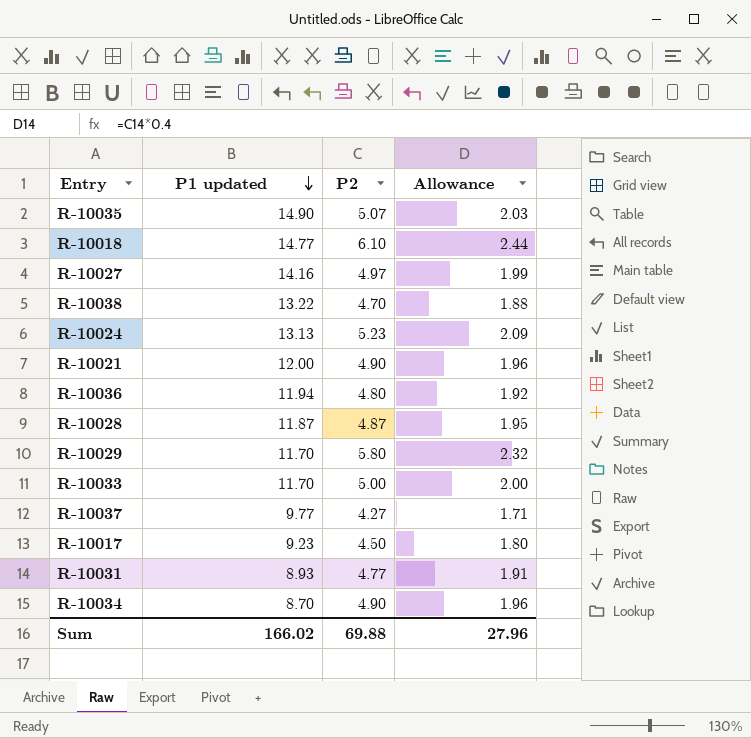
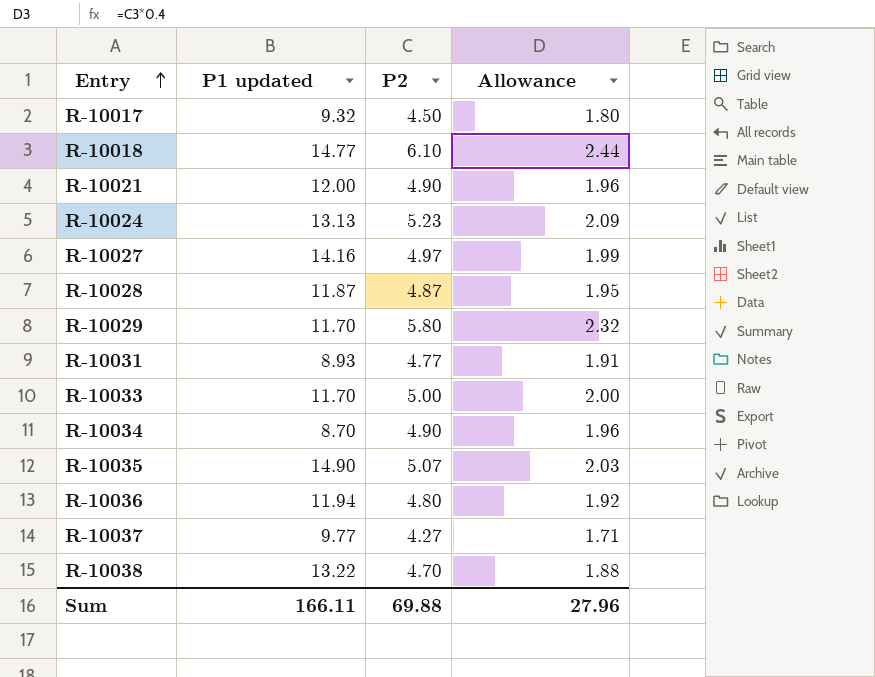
row order: P1 updated descending -> Entry ascending
R-10017 | P1 updated: 9.23 -> 9.32
Sum | P1 updated: 166.02 -> 166.11

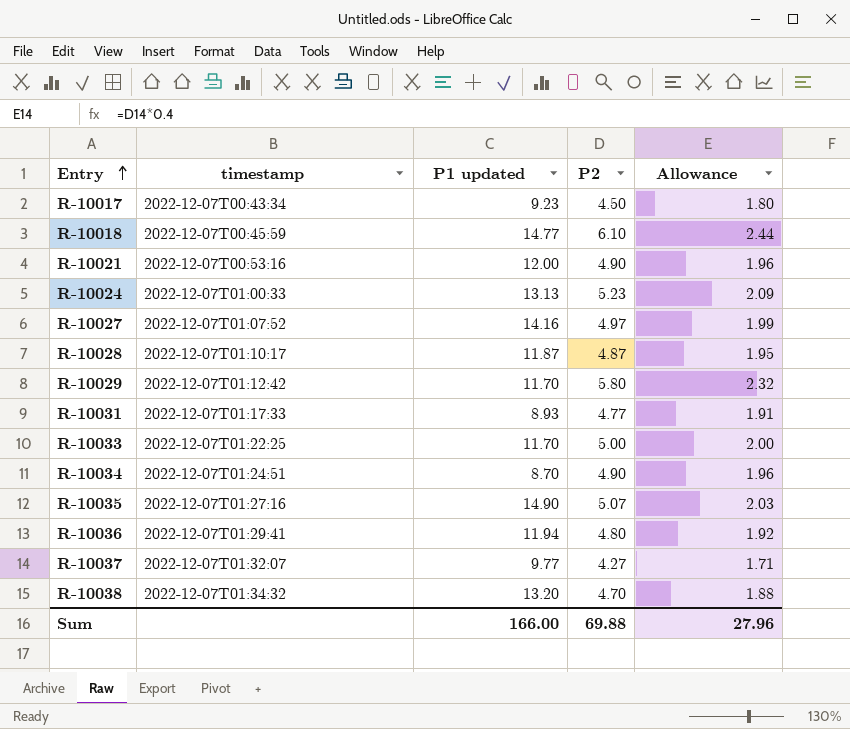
column timestamp | position: none -> 2
R-10017 | P1 updated: 9.32 -> 9.23
R-10038 | P1 updated: 13.22 -> 13.20
Sum | P1 updated: 166.11 -> 166.00

